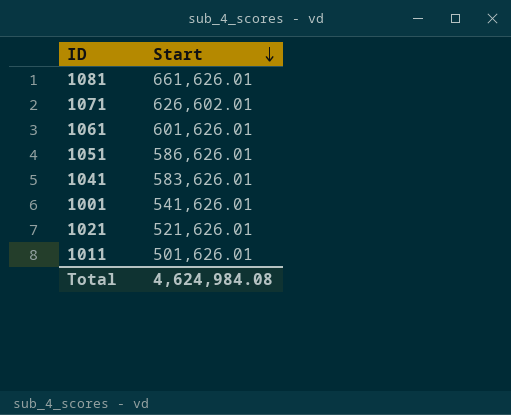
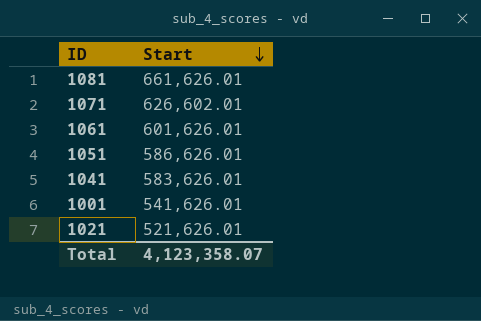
row 1011: 501,626.01 -> none
Total | Start: 4,624,984.08 -> 4,123,358.07

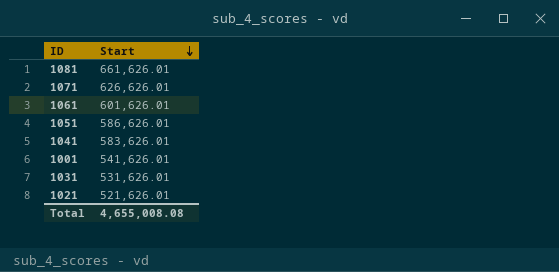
1071 | Start: 626,602.01 -> 626,626.01
row 1031: none -> 531,626.01
Total | Start: 4,123,358.07 -> 4,655,008.08

